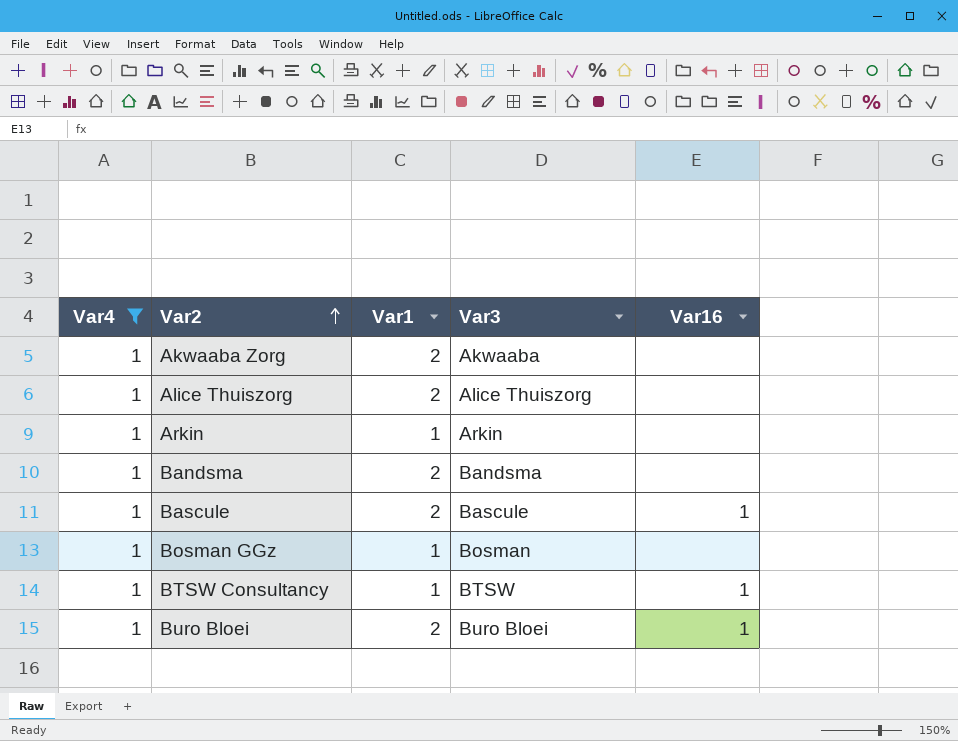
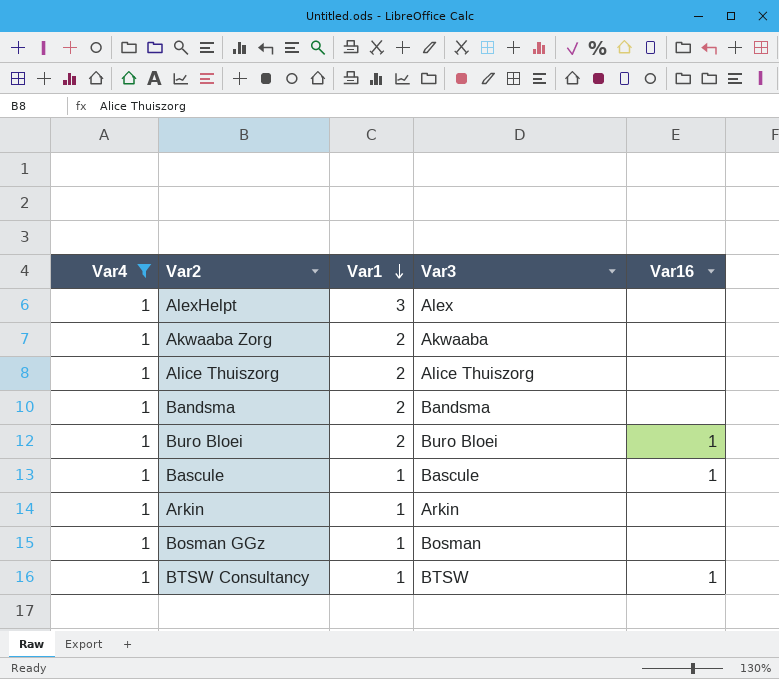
row order: Var2 ascending -> Var1 descending
row AlexHelpt: none -> 1 | 3 | Alex | none
Bascule | Var1: 2 -> 1

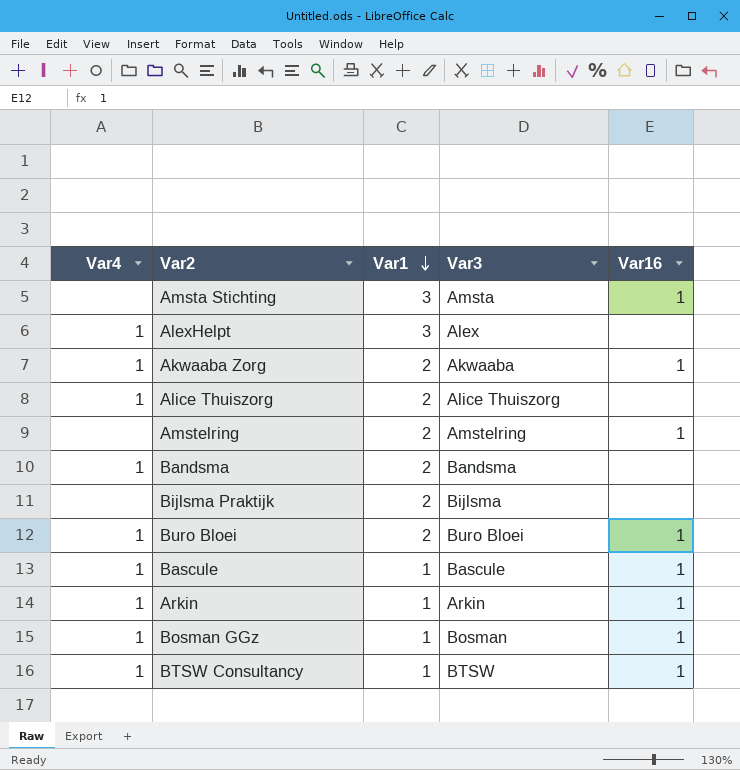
filter: Var4 = 1 -> none
Akwaaba Zorg | Var16: none -> 1
Arkin | Var16: none -> 1
Bosman GGz | Var16: none -> 1

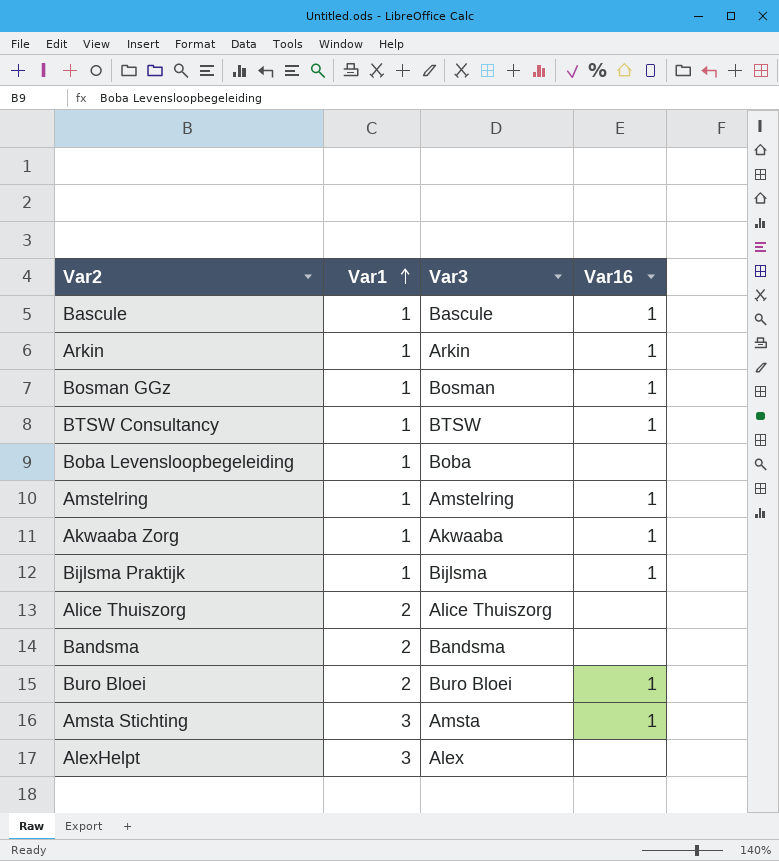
row order: Var1 descending -> Var1 ascending
column Var4 | position: 1 -> none
row Boba Levensloopbegeleiding: none -> 1 | Boba | none
Amstelring | Var1: 2 -> 1
Akwaaba Zorg | Var1: 2 -> 1
Bijlsma Praktijk | Var1: 2 -> 1
Bijlsma Praktijk | Var16: none -> 1

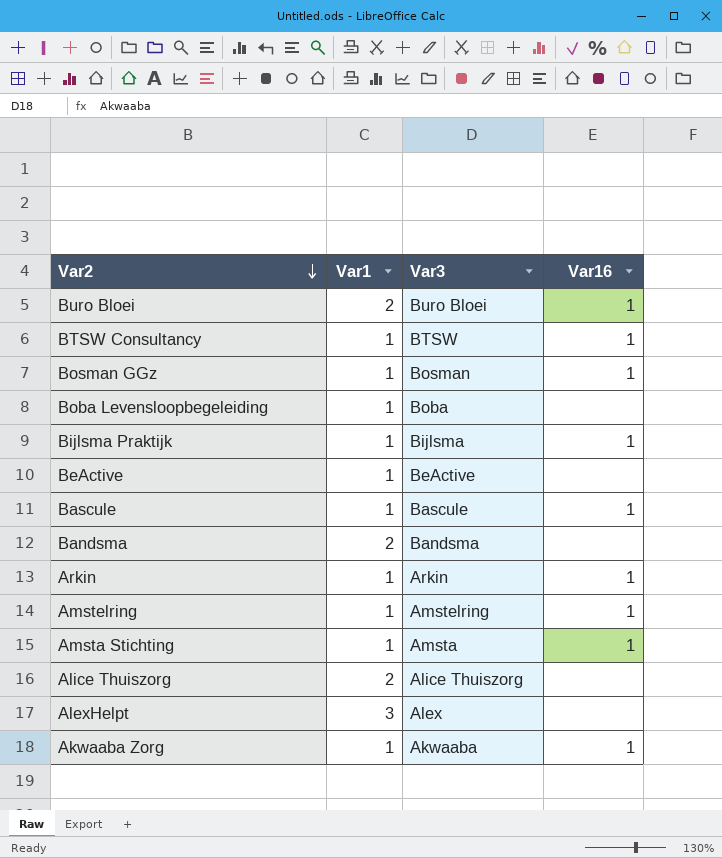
row order: Var1 ascending -> Var2 descending
row BeActive: none -> 1 | BeActive | none
Amsta Stichting | Var1: 3 -> 1

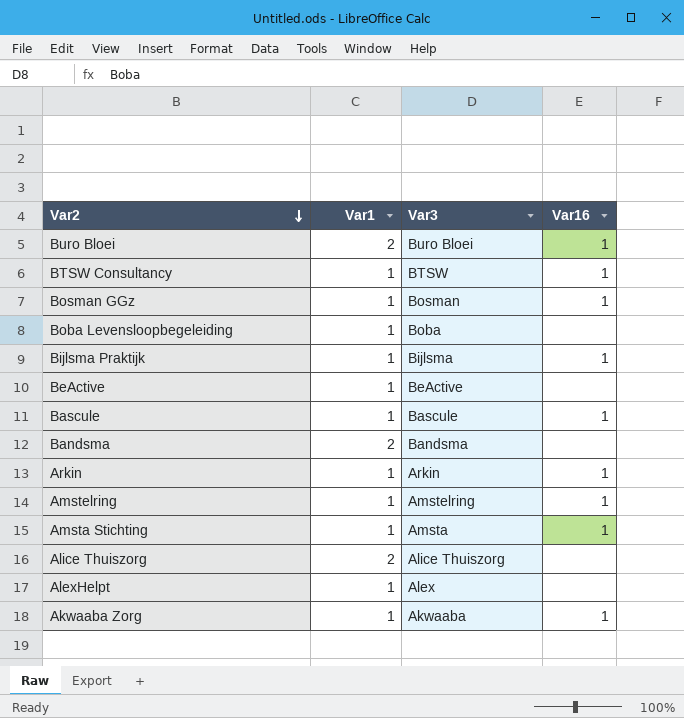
AlexHelpt | Var1: 3 -> 1

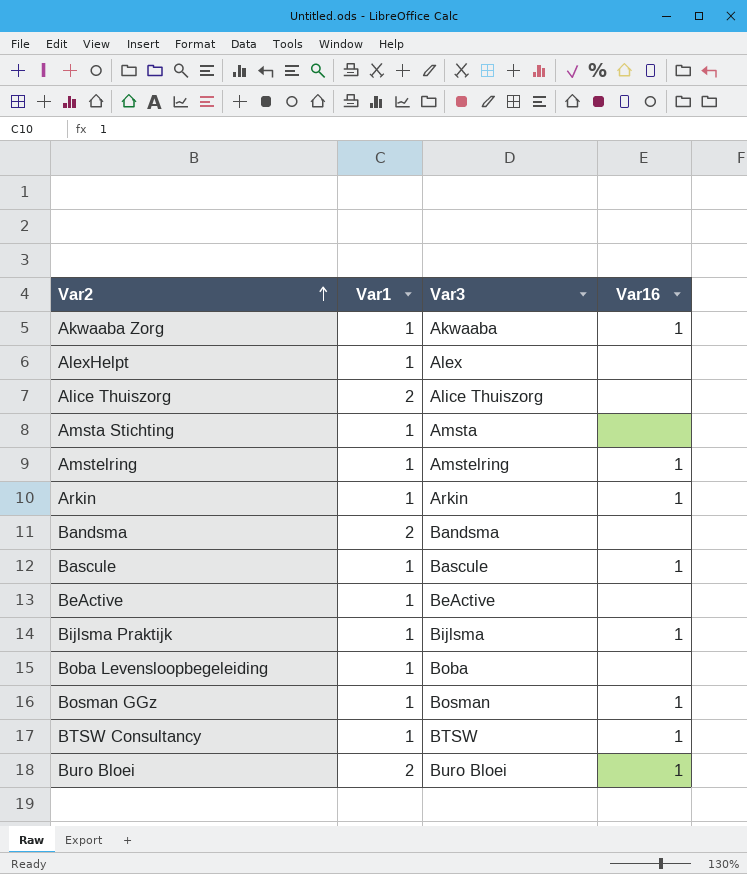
row order: Var2 descending -> Var2 ascending
Amsta Stichting | Var16: 1 -> none

